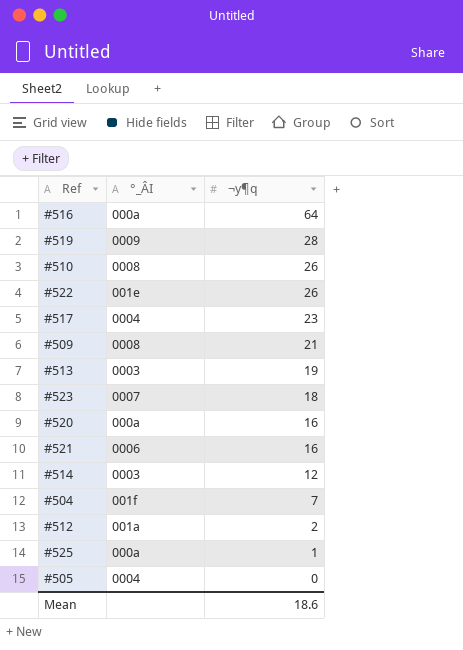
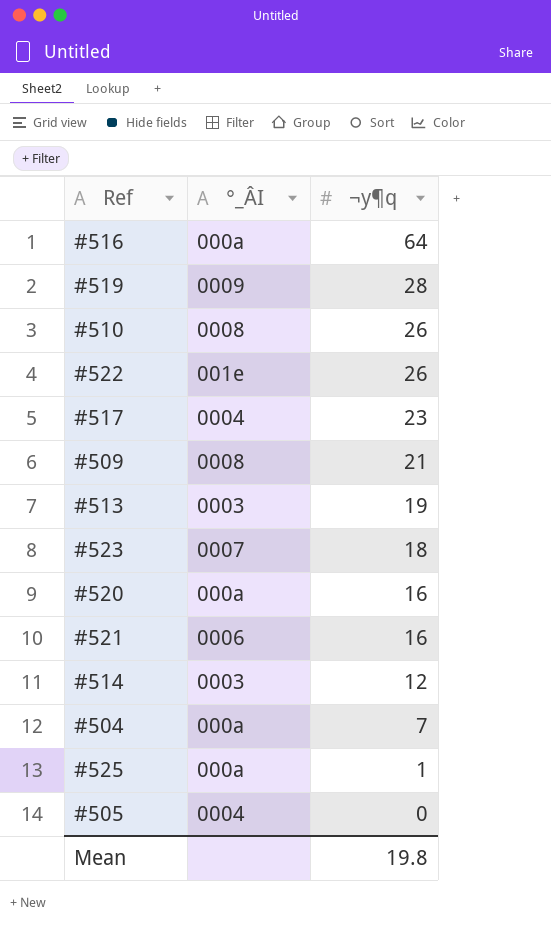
row #512: 001a | 2 -> none
#504 | °_ÂI: 001f -> 000a
Mean | ¬y¶q: 18.6 -> 19.8

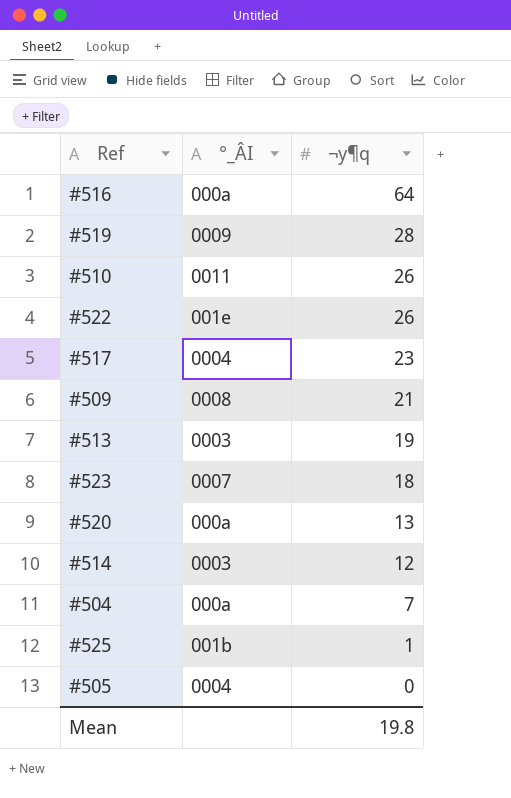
row #521: 0006 | 16 -> none
#510 | °_ÂI: 0008 -> 0011
#520 | ¬y¶q: 16 -> 13
#525 | °_ÂI: 000a -> 001b

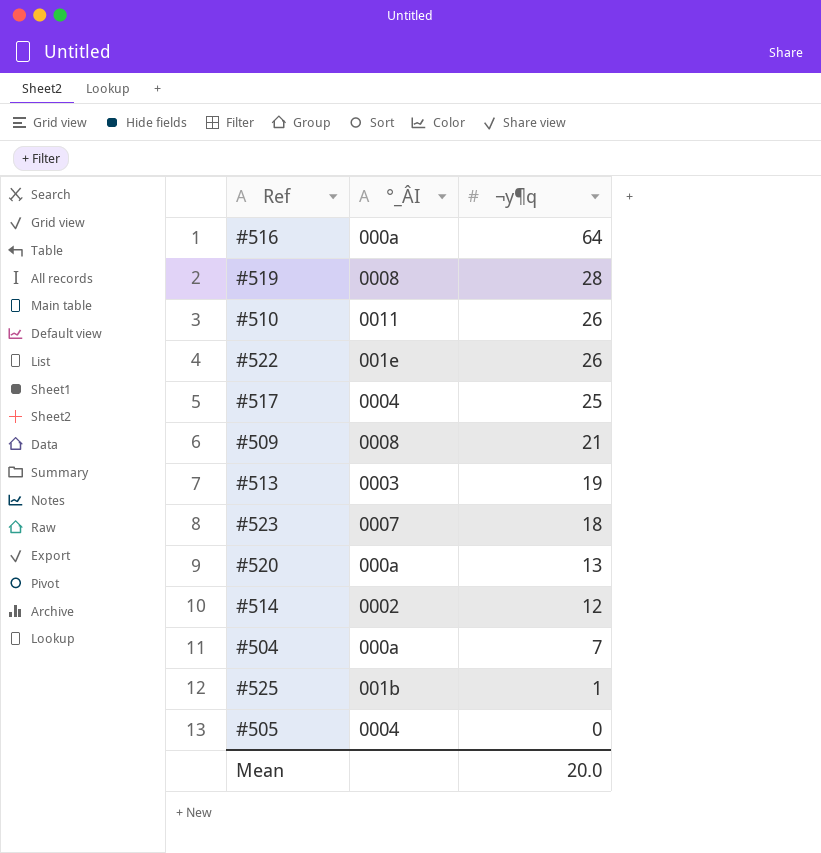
#519 | °_ÂI: 0009 -> 0008
#517 | ¬y¶q: 23 -> 25
#514 | °_ÂI: 0003 -> 0002
Mean | ¬y¶q: 19.8 -> 20.0

